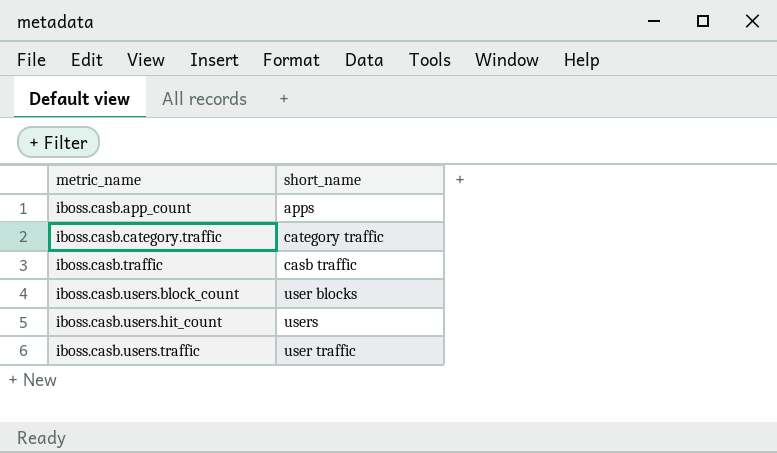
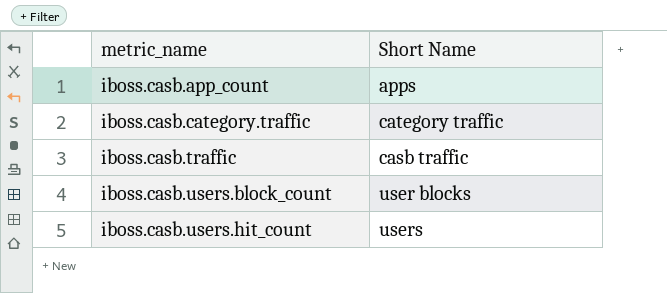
column name: short_name -> Short Name
row iboss.casb.users.traffic: user traffic -> none

